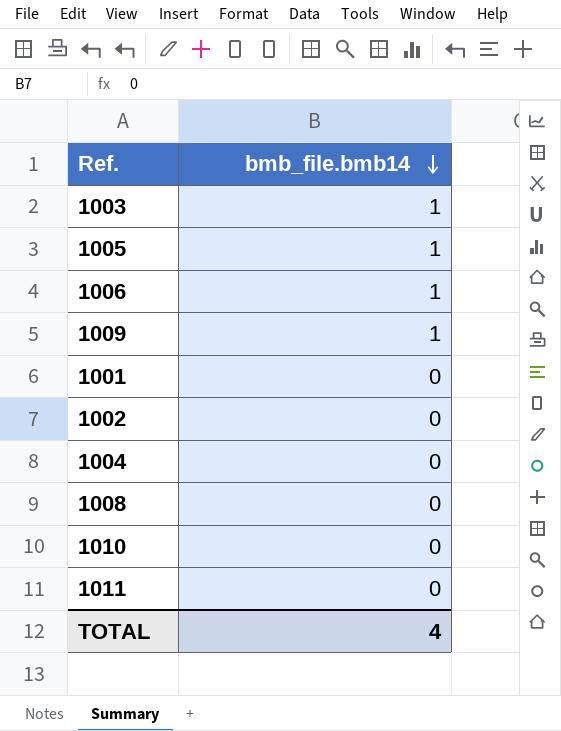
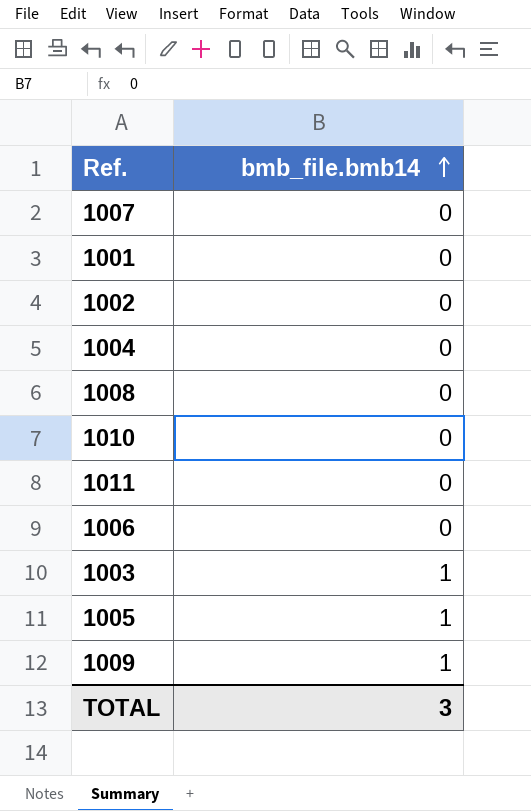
row order: bmb_file.bmb14 descending -> bmb_file.bmb14 ascending
row 1007: none -> 0
1006 | bmb_file.bmb14: 1 -> 0
TOTAL | bmb_file.bmb14: 4 -> 3

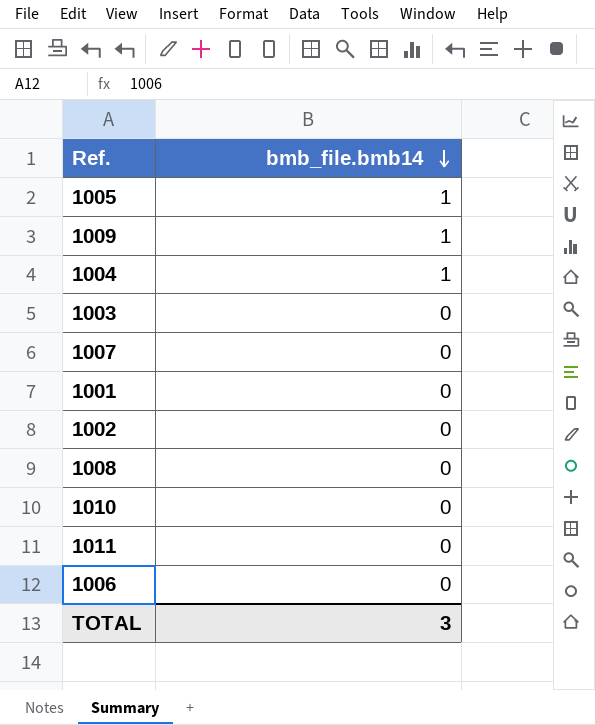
row order: bmb_file.bmb14 ascending -> bmb_file.bmb14 descending
1004 | bmb_file.bmb14: 0 -> 1
1003 | bmb_file.bmb14: 1 -> 0

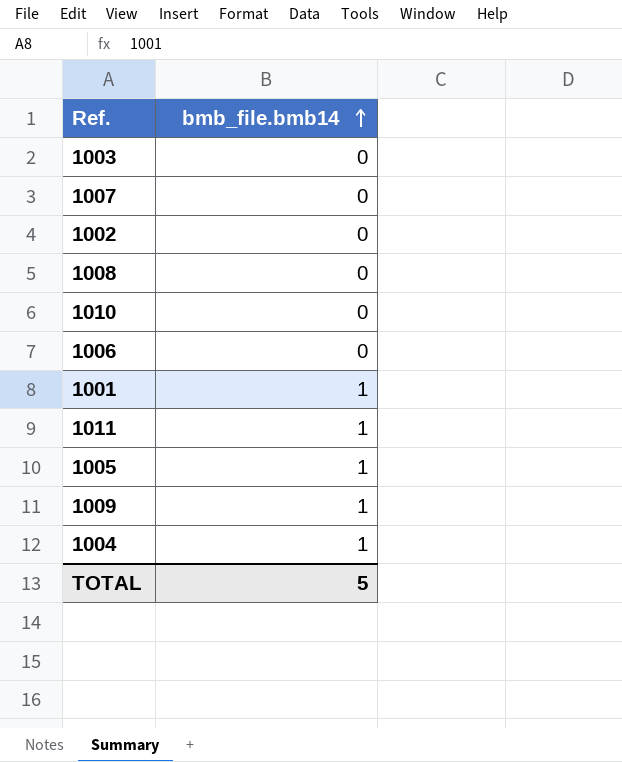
row order: bmb_file.bmb14 descending -> bmb_file.bmb14 ascending
1001 | bmb_file.bmb14: 0 -> 1
1011 | bmb_file.bmb14: 0 -> 1
TOTAL | bmb_file.bmb14: 3 -> 5

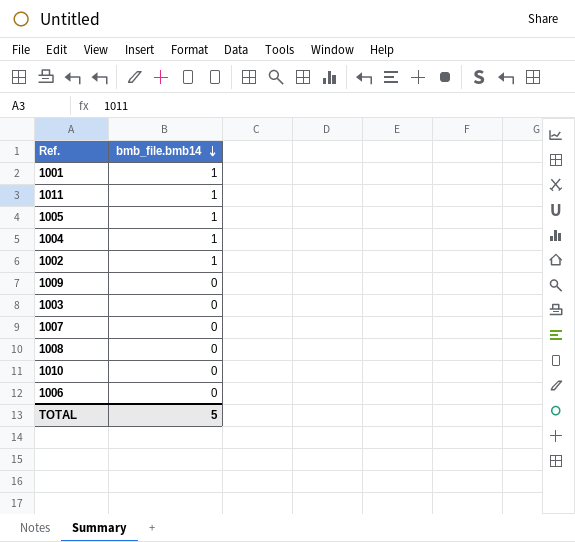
row order: bmb_file.bmb14 ascending -> bmb_file.bmb14 descending
1002 | bmb_file.bmb14: 0 -> 1
1009 | bmb_file.bmb14: 1 -> 0

